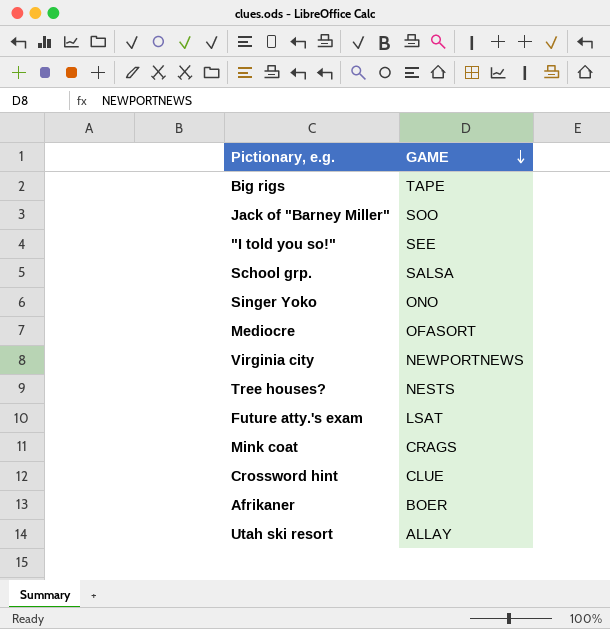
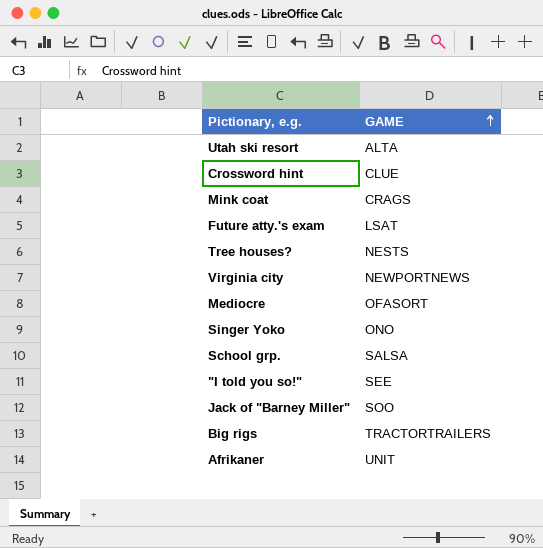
row order: GAME descending -> GAME ascending
Utah ski resort | GAME: ALLAY -> ALTA
Big rigs | GAME: TAPE -> TRACTORTRAILERS
Afrikaner | GAME: BOER -> UNIT

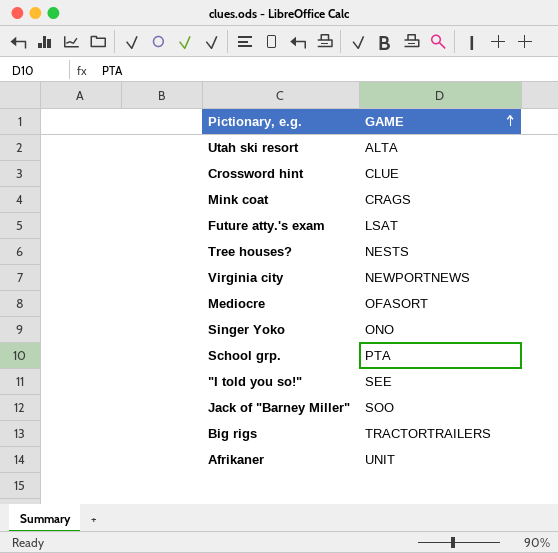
School grp. | GAME: SALSA -> PTA

